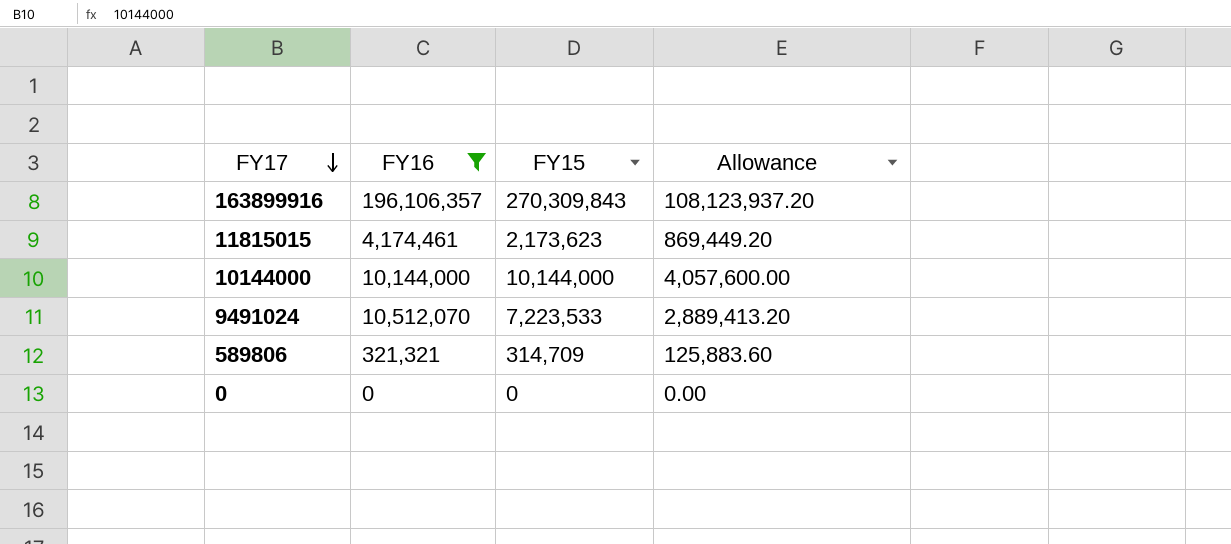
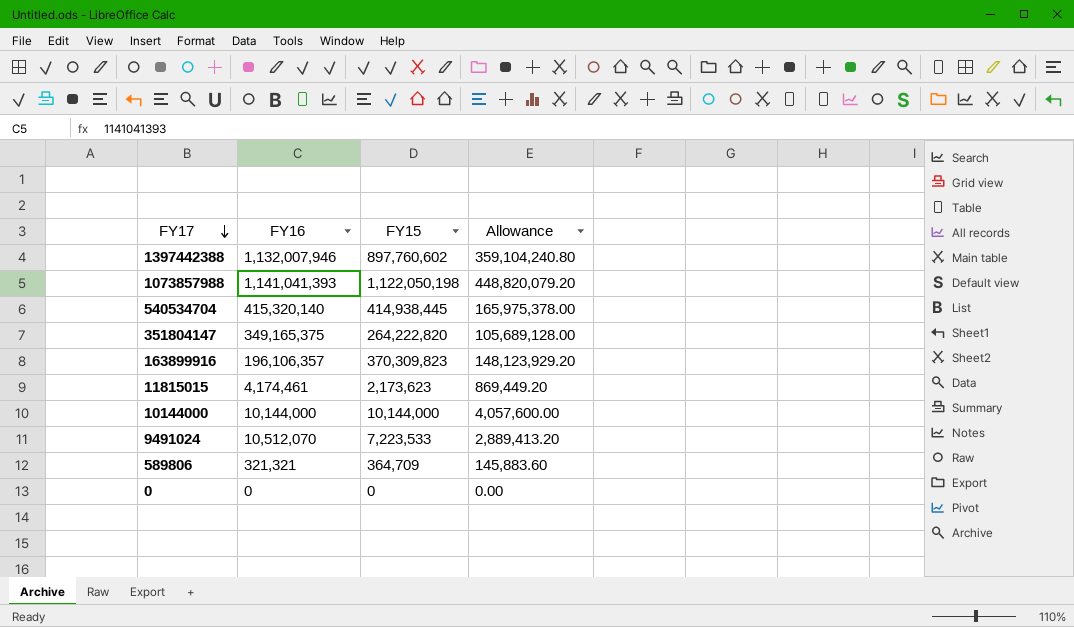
filter: FY16 <= 196,106,357 -> none
163899916 | FY15: 270,309,843 -> 370,309,823
163899916 | Allowance: 108,123,937.20 -> 148,123,929.20
589806 | FY15: 314,709 -> 364,709
589806 | Allowance: 125,883.60 -> 145,883.60

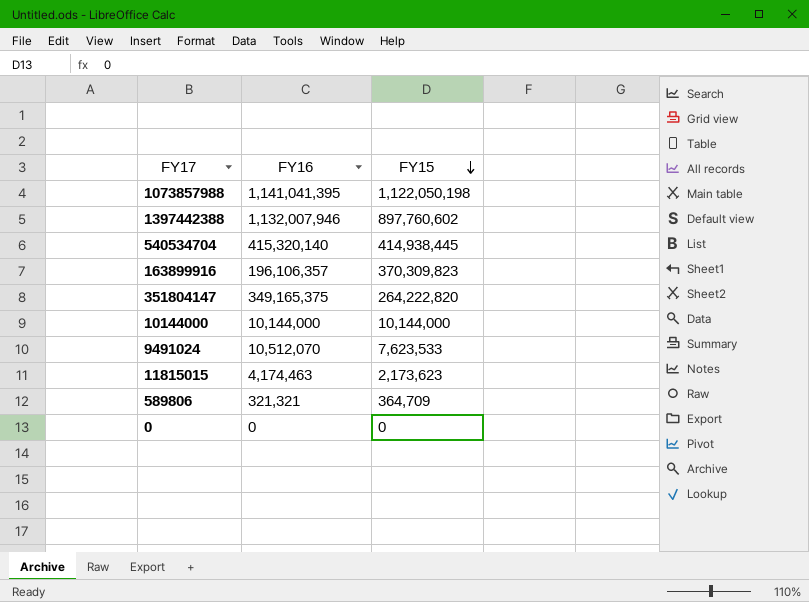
row order: FY17 descending -> FY15 descending
column Allowance | formula: [FY15] * 0.4 -> none
1073857988 | FY16: 1,141,041,393 -> 1,141,041,395
9491024 | FY15: 7,223,533 -> 7,623,533
11815015 | FY16: 4,174,461 -> 4,174,463

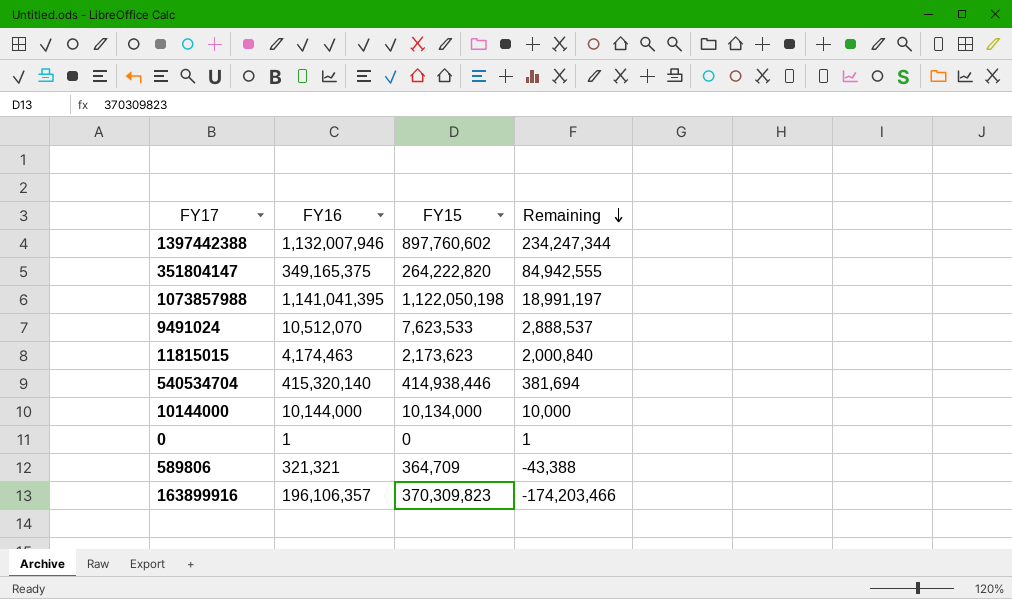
row order: FY15 descending -> Remaining descending
column Remaining | formula: none -> [FY16] - [FY15]
540534704 | FY15: 414,938,445 -> 414,938,446
10144000 | FY15: 10,144,000 -> 10,134,000
0 | FY16: 0 -> 1

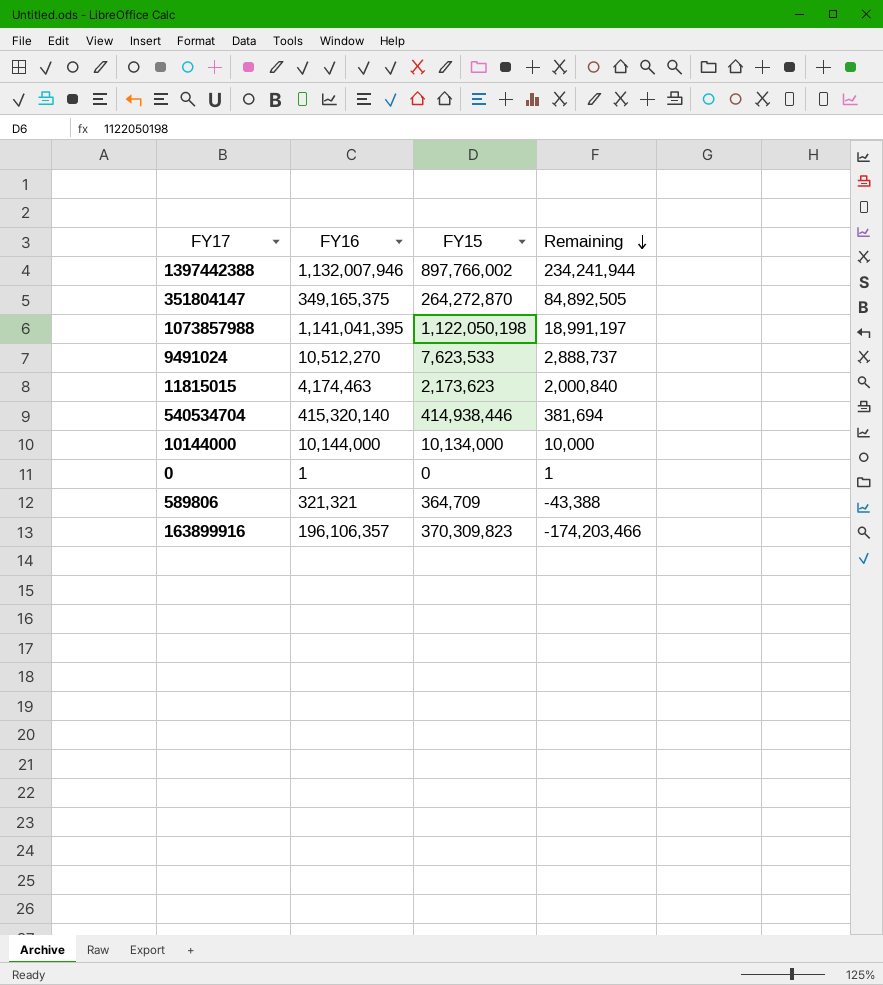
1397442388 | FY15: 897,760,602 -> 897,766,002
1397442388 | Remaining: 234,247,344 -> 234,241,944
351804147 | FY15: 264,222,820 -> 264,272,870
351804147 | Remaining: 84,942,555 -> 84,892,505
9491024 | FY16: 10,512,070 -> 10,512,270
9491024 | Remaining: 2,888,537 -> 2,888,737

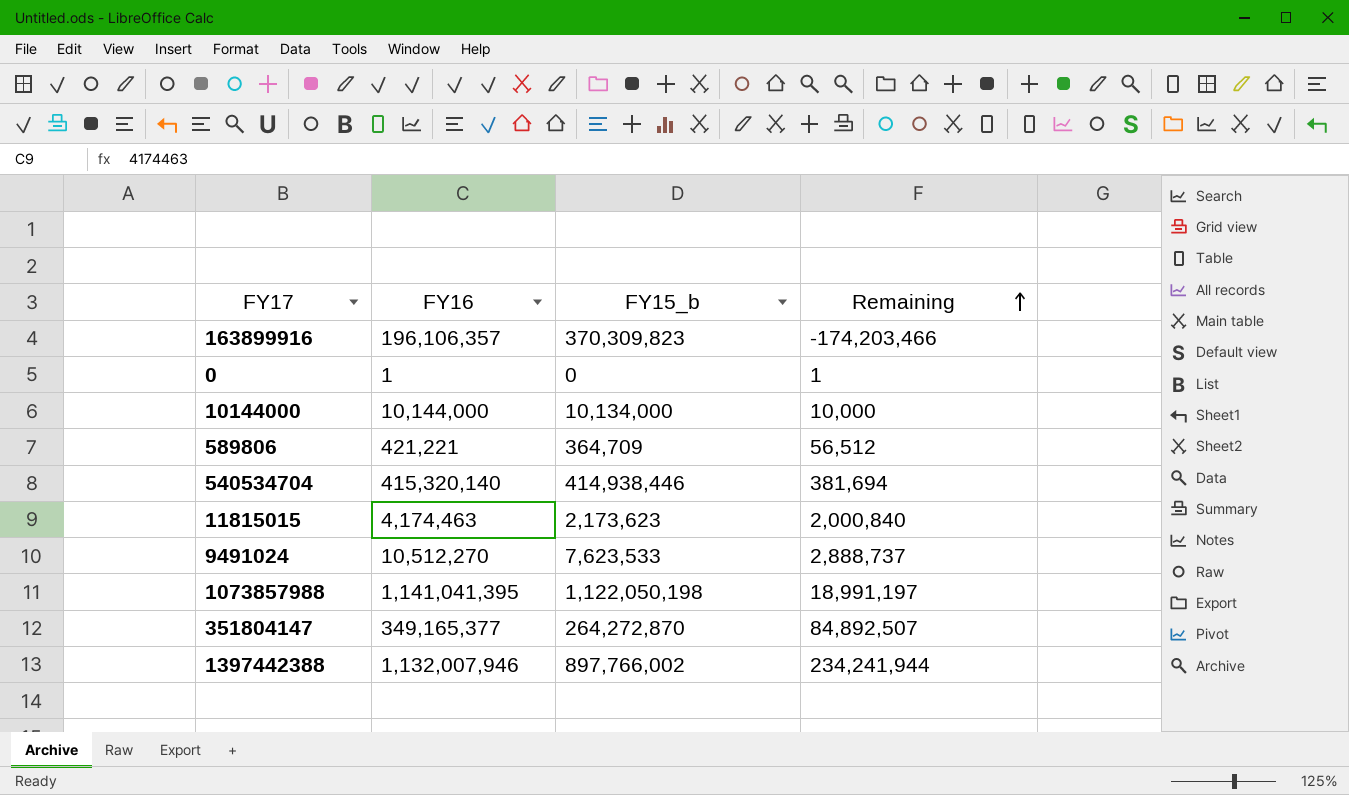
row order: Remaining descending -> Remaining ascending
column name: FY15 -> FY15_b
589806 | FY16: 321,321 -> 421,221
589806 | Remaining: -43,388 -> 56,512
351804147 | FY16: 349,165,375 -> 349,165,377
351804147 | Remaining: 84,892,505 -> 84,892,507

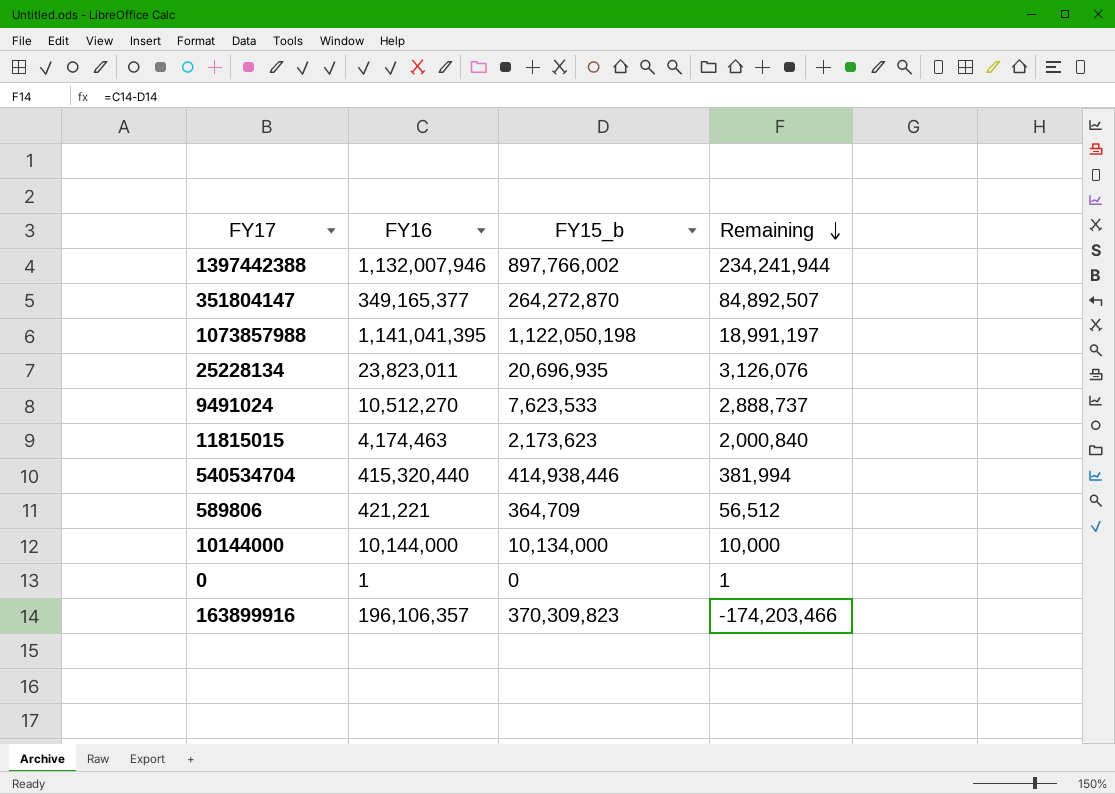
row order: Remaining ascending -> Remaining descending
row 25228134: none -> 23,823,011 | 20,696,935 | 3,126,076
540534704 | FY16: 415,320,140 -> 415,320,440
540534704 | Remaining: 381,694 -> 381,994

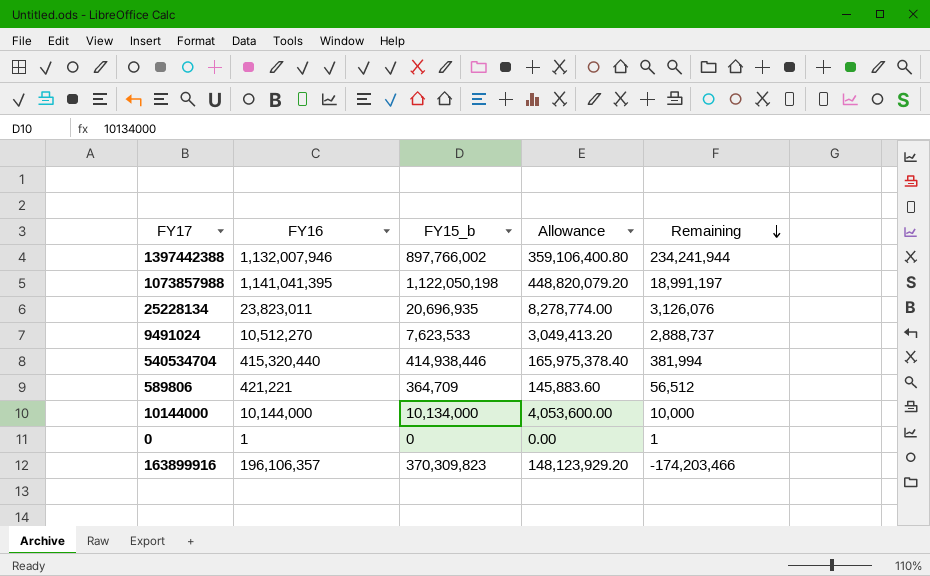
column Allowance | formula: none -> [FY15_b] * 0.4
row 351804147: 349,165,377 | 264,272,870 | 84,892,507 -> none
row 11815015: 4,174,463 | 2,173,623 | 2,000,840 -> none

